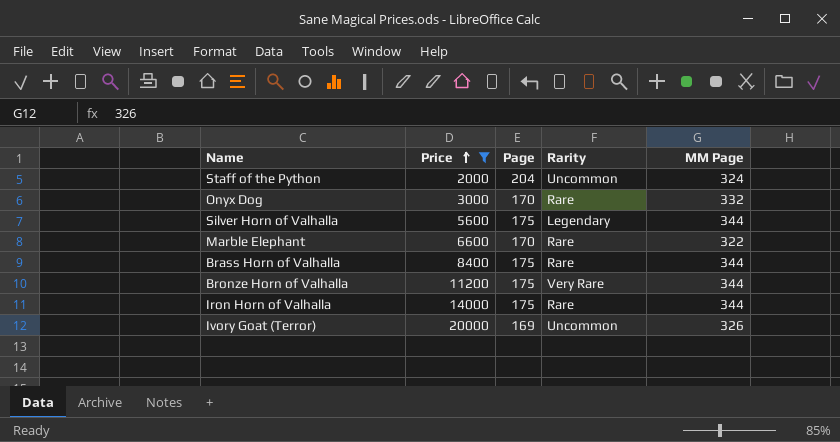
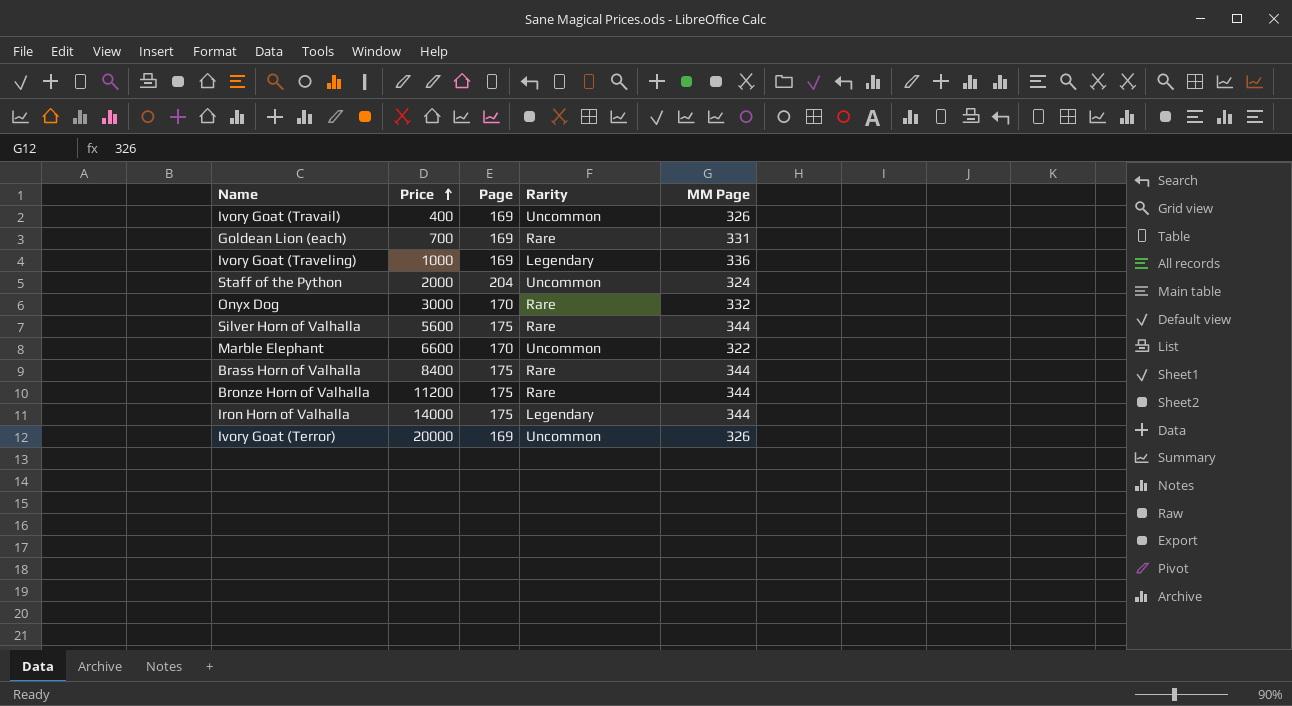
filter: Price >= 2000 -> none
Silver Horn of Valhalla | Rarity: Legendary -> Rare
Marble Elephant | Rarity: Rare -> Uncommon
Bronze Horn of Valhalla | Rarity: Very Rare -> Rare
Iron Horn of Valhalla | Rarity: Rare -> Legendary

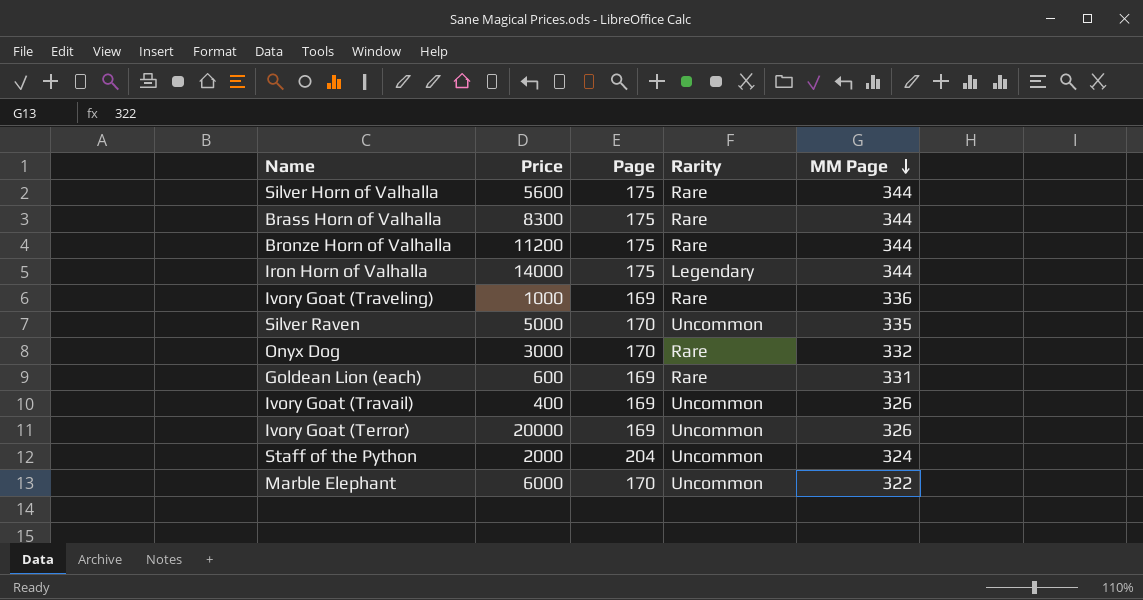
row order: Price ascending -> MM Page descending
Brass Horn of Valhalla | Price: 8400 -> 8300
Ivory Goat (Traveling) | Rarity: Legendary -> Rare
row Silver Raven: none -> 5000 | 170 | Uncommon | 335
Goldean Lion (each) | Price: 700 -> 600
Marble Elephant | Price: 6600 -> 6000

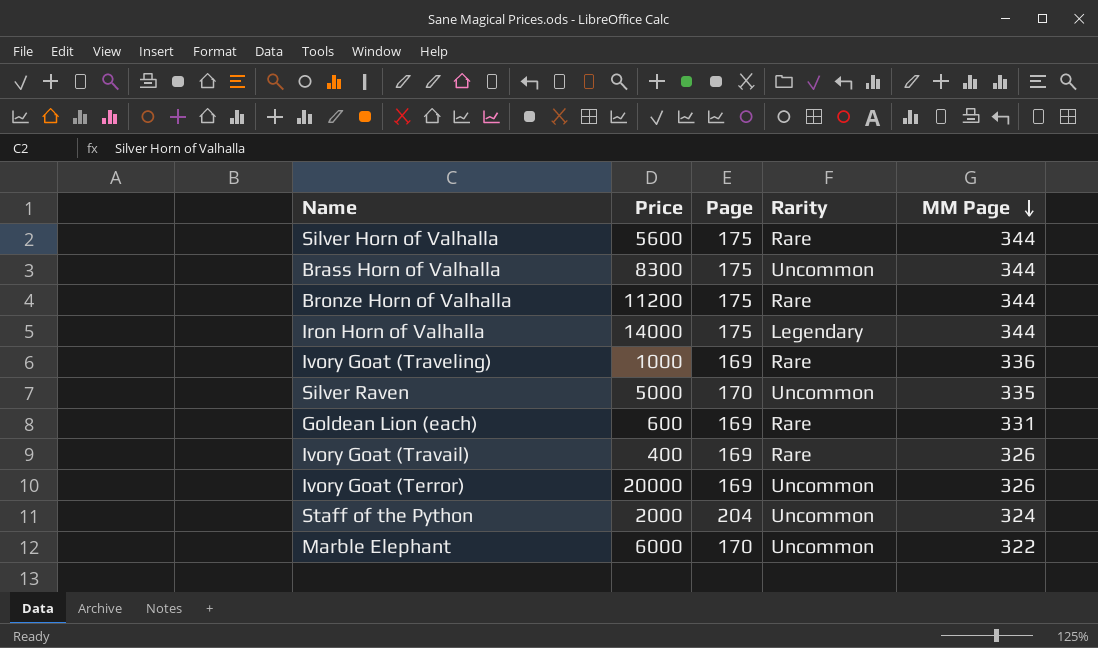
row Onyx Dog: 3000 | 170 | Rare | 332 -> none
Brass Horn of Valhalla | Rarity: Rare -> Uncommon
Ivory Goat (Travail) | Rarity: Uncommon -> Rare

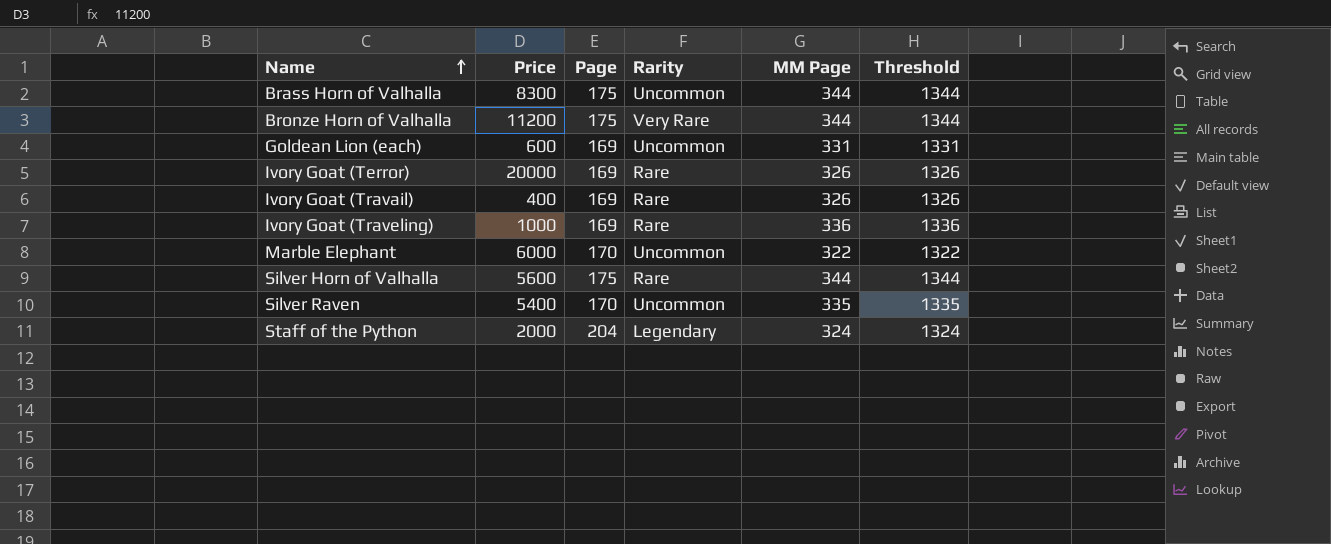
row order: MM Page descending -> Name ascending
column Threshold | formula: none -> [MM Page] + 1000
row Iron Horn of Valhalla: 14000 | 175 | Legendary | 344 -> none
Bronze Horn of Valhalla | Rarity: Rare -> Very Rare
Goldean Lion (each) | Rarity: Rare -> Uncommon
Ivory Goat (Terror) | Rarity: Uncommon -> Rare
Silver Raven | Price: 5000 -> 5400
Staff of the Python | Rarity: Uncommon -> Legendary

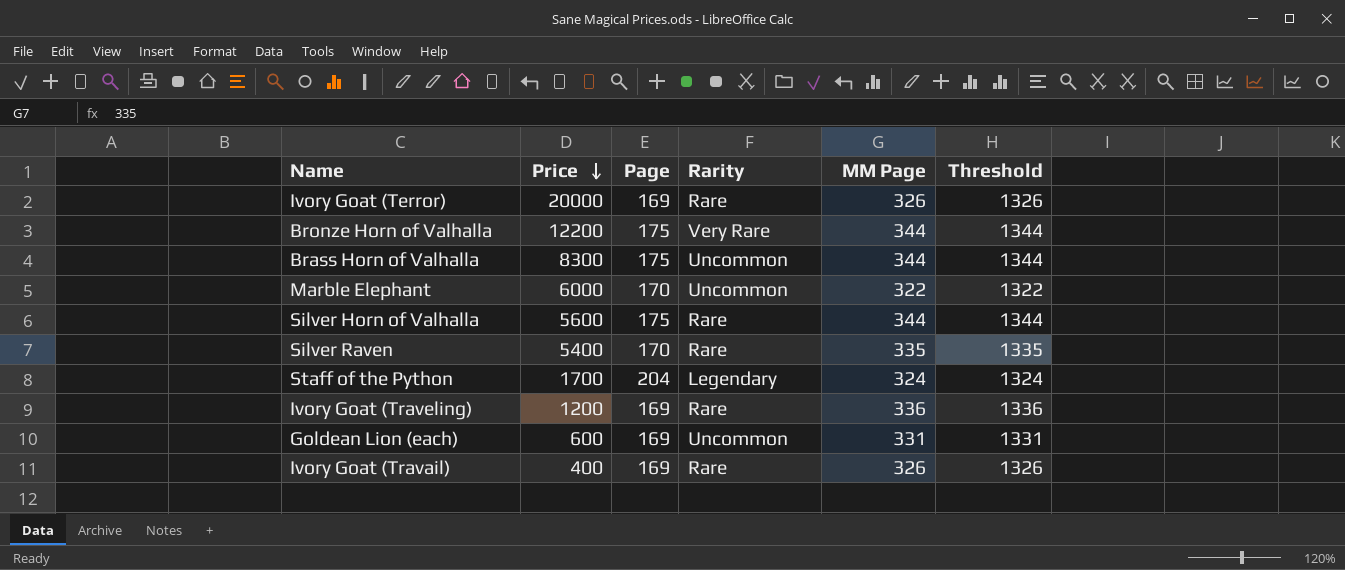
row order: Name ascending -> Price descending
Bronze Horn of Valhalla | Price: 11200 -> 12200
Silver Raven | Rarity: Uncommon -> Rare
Staff of the Python | Price: 2000 -> 1700
Ivory Goat (Traveling) | Price: 1000 -> 1200

